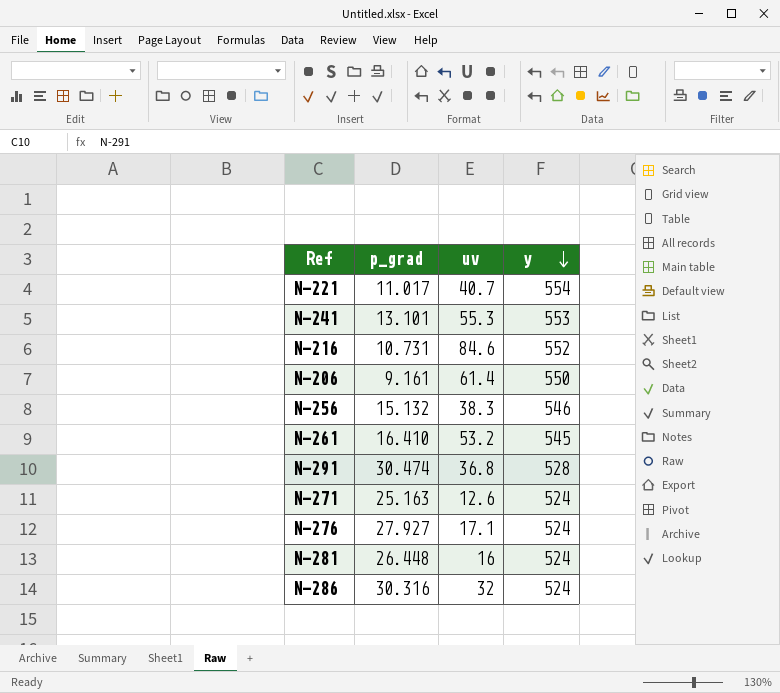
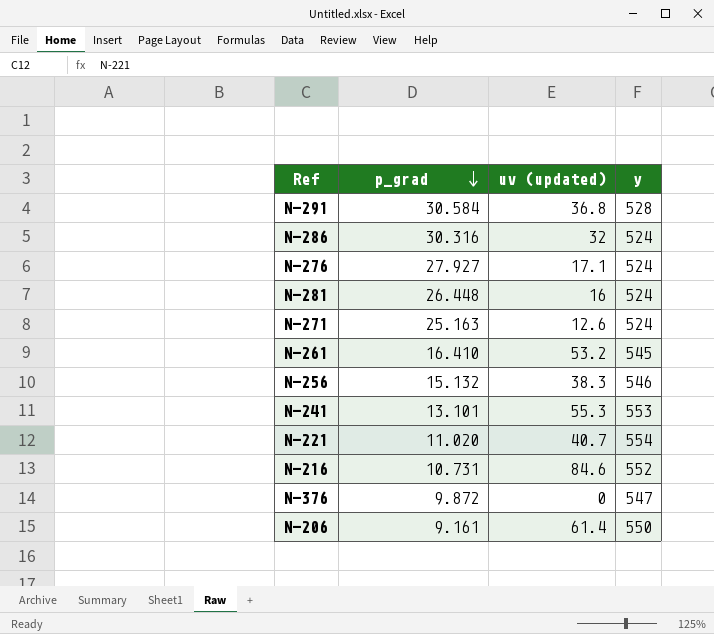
row order: y descending -> p_grad descending
column name: uv -> uv (updated)
N-291 | p_grad: 30.474 -> 30.584
N-221 | p_grad: 11.017 -> 11.020
row N-376: none -> 9.872 | 0 | 547

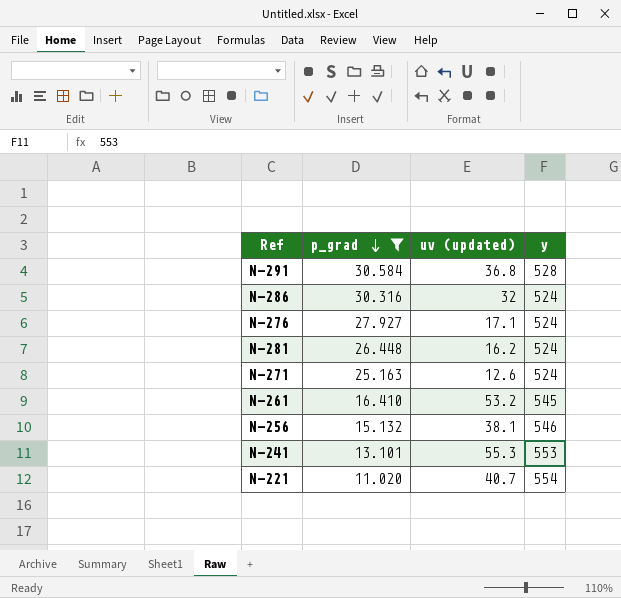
filter: none -> p_grad >= 11.020
N-281 | uv (updated): 16 -> 16.2
N-256 | uv (updated): 38.3 -> 38.1

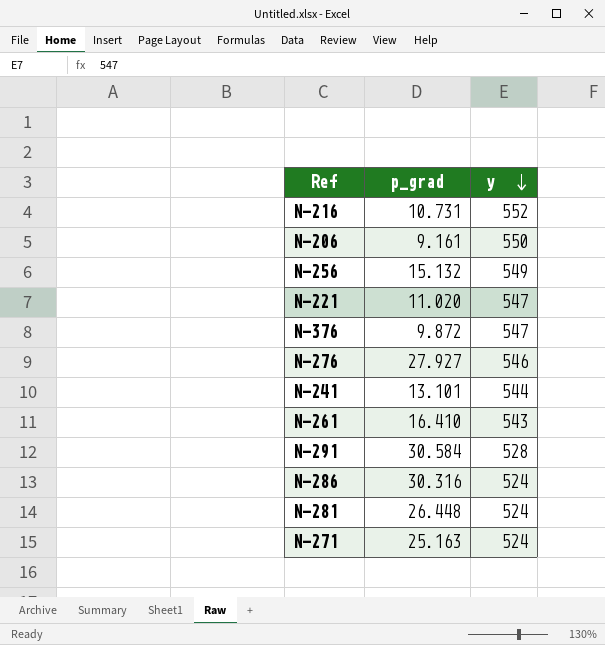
filter: p_grad >= 11.020 -> none
row order: p_grad descending -> y descending
column uv (updated) | position: 3 -> none
N-256 | y: 546 -> 549
N-221 | y: 554 -> 547
N-276 | y: 524 -> 546
N-241 | y: 553 -> 544
N-261 | y: 545 -> 543

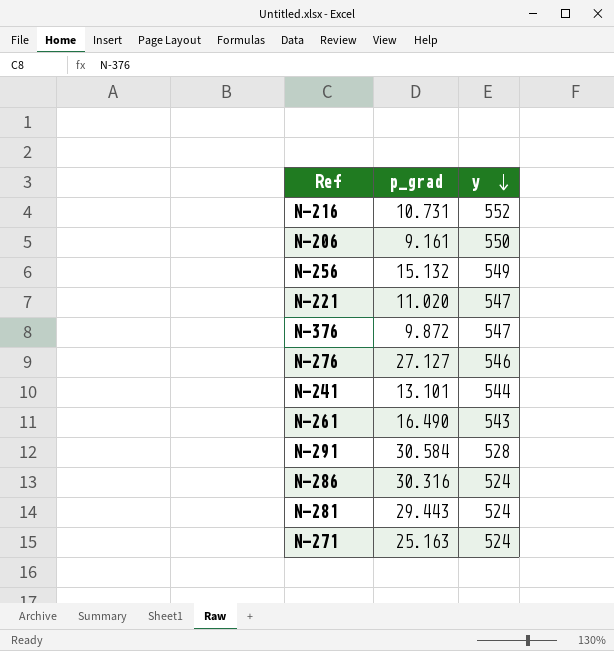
N-276 | p_grad: 27.927 -> 27.127
N-261 | p_grad: 16.410 -> 16.490
N-281 | p_grad: 26.448 -> 29.443

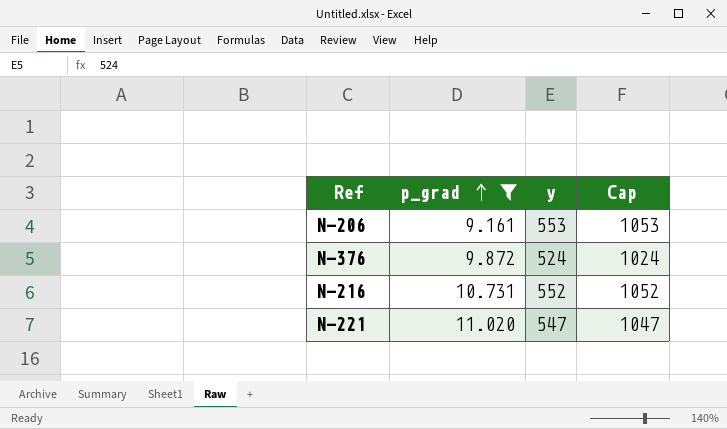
filter: none -> p_grad <= 11.020
row order: y descending -> p_grad ascending
column Cap | formula: none -> [y] + 500
N-206 | y: 550 -> 553
N-376 | y: 547 -> 524

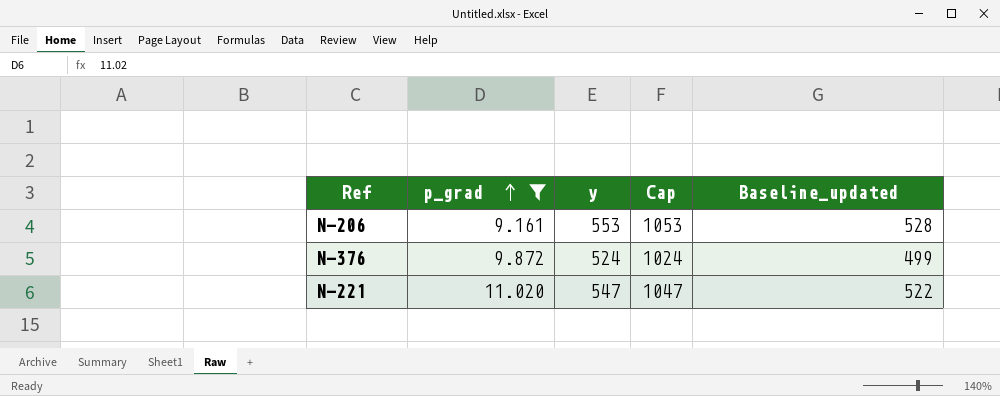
column Baseline_updated | formula: none -> [y] - 25
row N-216: 10.731 | 552 | 1052 -> none

